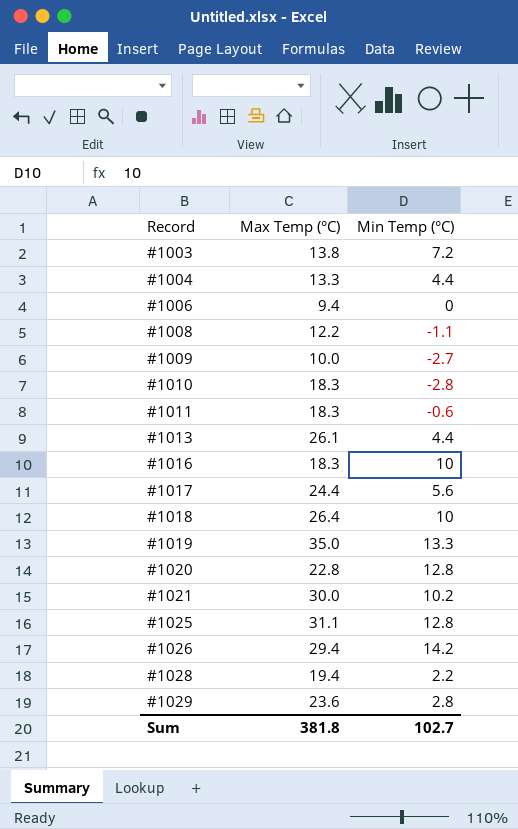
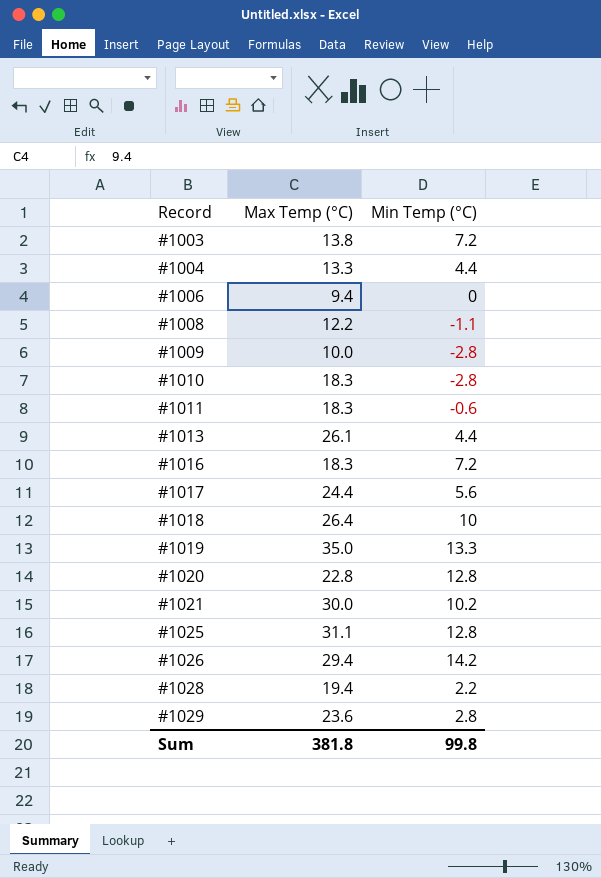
#1009 | Min Temp (°C): -2.7 -> -2.8
#1016 | Min Temp (°C): 10 -> 7.2
Sum | Min Temp (°C): 102.7 -> 99.8

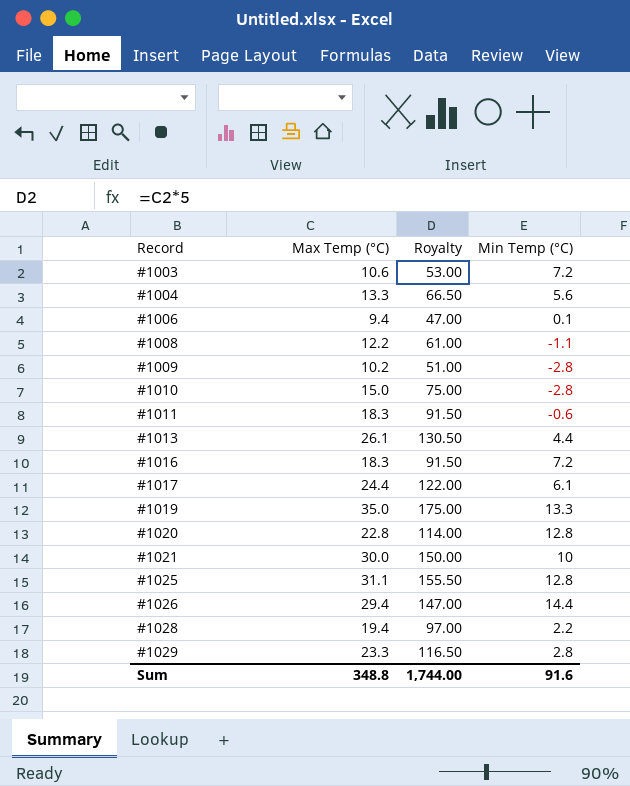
column Royalty | formula: none -> [Max Temp (°C)] * 5
row #1018: 26.4 | 10 -> none
#1003 | Max Temp (°C): 13.8 -> 10.6
#1004 | Min Temp (°C): 4.4 -> 5.6
#1006 | Min Temp (°C): 0 -> 0.1
#1009 | Max Temp (°C): 10.0 -> 10.2
#1010 | Max Temp (°C): 18.3 -> 15.0
#1017 | Min Temp (°C): 5.6 -> 6.1
#1021 | Min Temp (°C): 10.2 -> 10
#1026 | Min Temp (°C): 14.2 -> 14.4
#1029 | Max Temp (°C): 23.6 -> 23.3
Sum | Max Temp (°C): 381.8 -> 348.8
Sum | Min Temp (°C): 99.8 -> 91.6

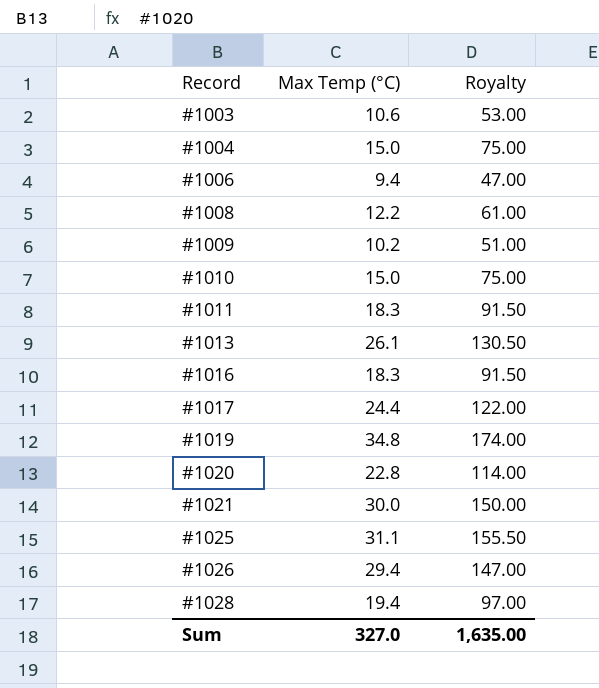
column Min Temp (°C) | position: 4 -> none
row #1029: 23.3 | 116.50 | 2.8 -> none
#1004 | Max Temp (°C): 13.3 -> 15.0
#1004 | Royalty: 66.50 -> 75.00
#1019 | Max Temp (°C): 35.0 -> 34.8
#1019 | Royalty: 175.00 -> 174.00
Sum | Max Temp (°C): 348.8 -> 327.0
Sum | Royalty: 1,744.00 -> 1,635.00

